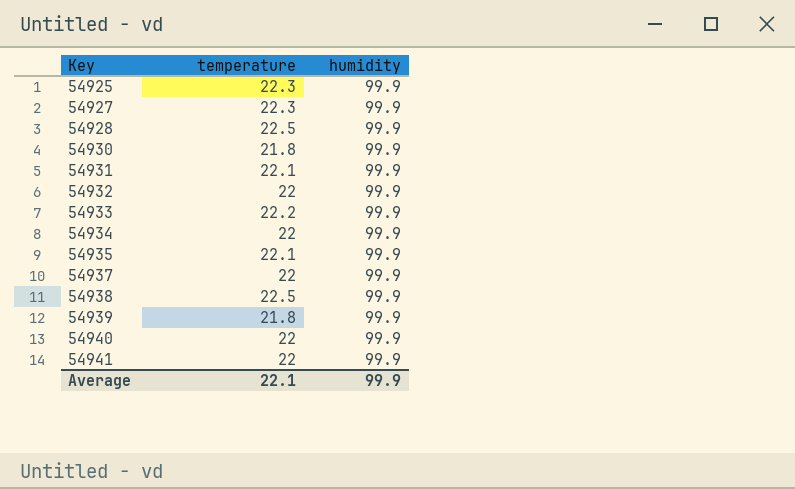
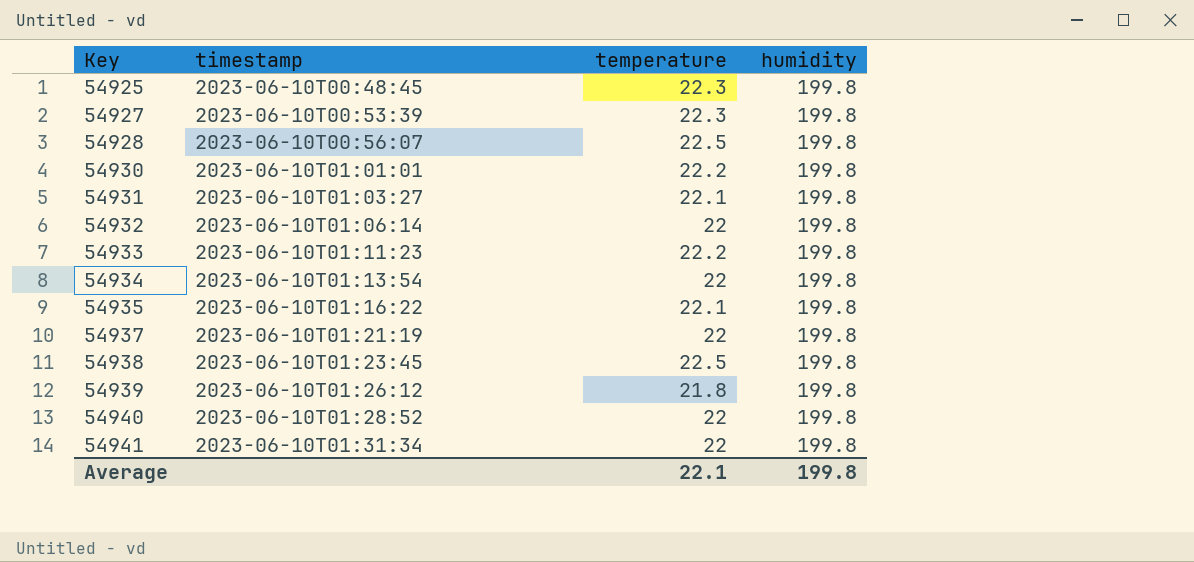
column timestamp | position: none -> 2
54925 | humidity: 99.9 -> 199.8
54927 | humidity: 99.9 -> 199.8
54928 | humidity: 99.9 -> 199.8
54930 | temperature: 21.8 -> 22.2
54930 | humidity: 99.9 -> 199.8
54931 | humidity: 99.9 -> 199.8
54932 | humidity: 99.9 -> 199.8
54933 | humidity: 99.9 -> 199.8
54934 | humidity: 99.9 -> 199.8
54935 | humidity: 99.9 -> 199.8
54937 | humidity: 99.9 -> 199.8
54938 | humidity: 99.9 -> 199.8
54939 | humidity: 99.9 -> 199.8
54940 | humidity: 99.9 -> 199.8
54941 | humidity: 99.9 -> 199.8
Average | humidity: 99.9 -> 199.8

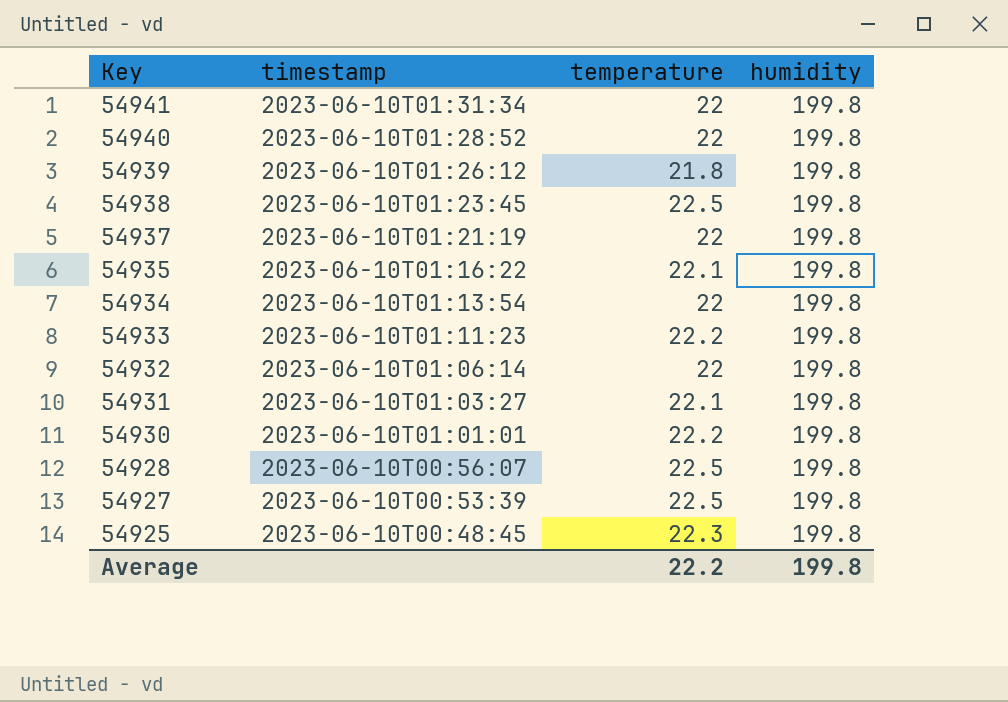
row order: Key ascending -> Key descending
54927 | temperature: 22.3 -> 22.5
Average | temperature: 22.1 -> 22.2

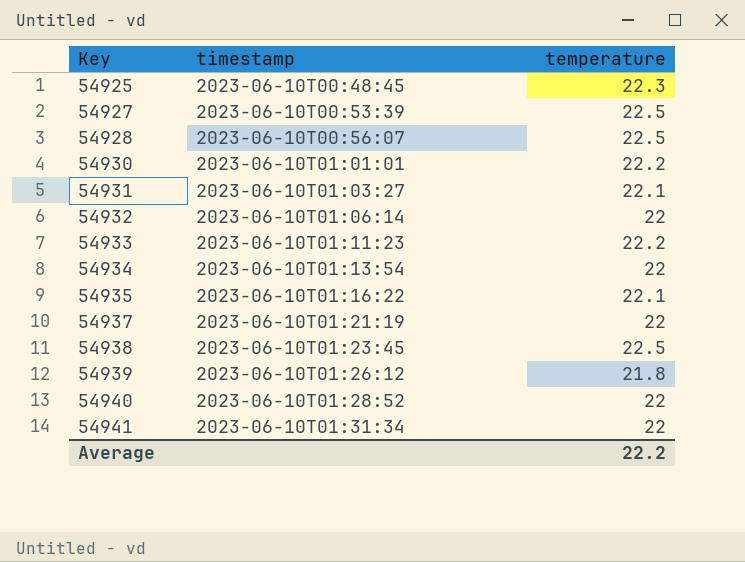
row order: Key descending -> Key ascending
column humidity | position: 4 -> none

